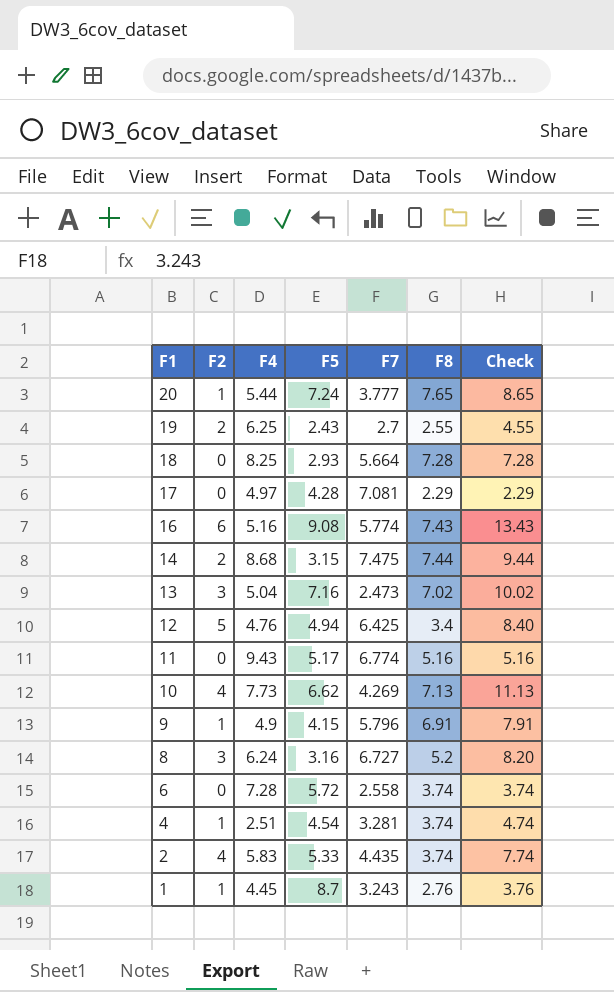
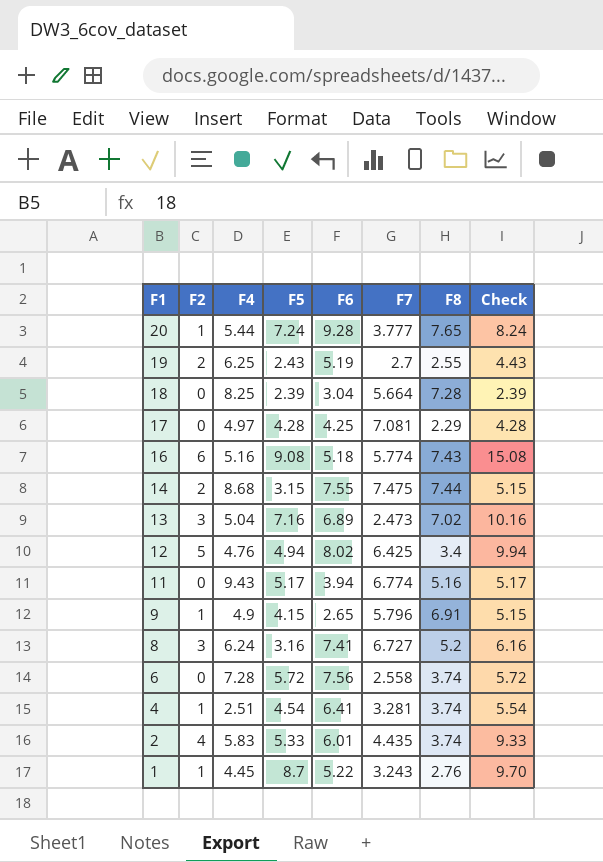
column F6 | position: none -> 5
column Check | formula: [F2] + [F8] -> [F2] + [F5]
row 10: 4 | 7.73 | 6.62 | 4.269 | 7.13 | 11.13 -> none
18 | F5: 2.93 -> 2.39

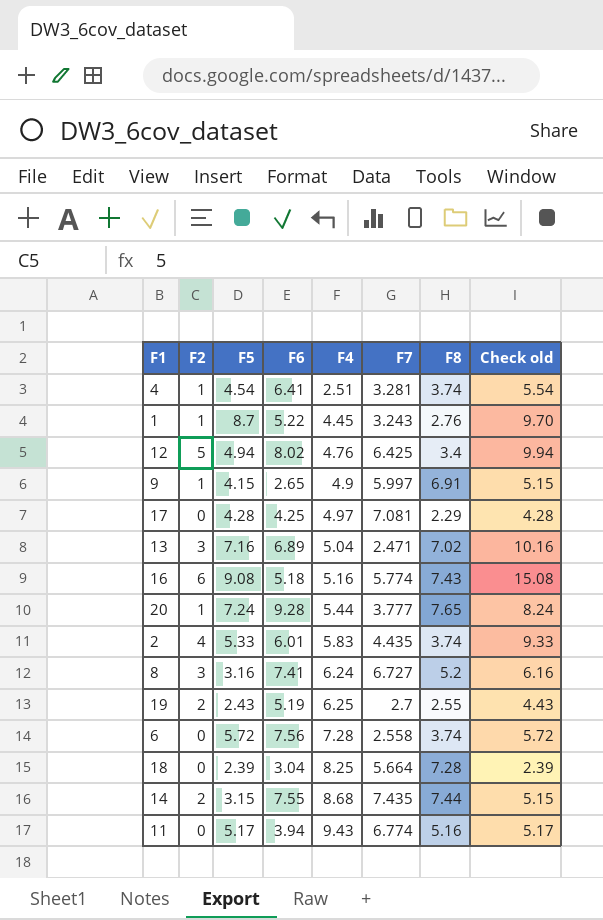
row order: F1 descending -> F4 ascending
column F4 | position: 3 -> 5
column name: Check -> Check old
9 | F7: 5.796 -> 5.997
13 | F7: 2.473 -> 2.471
14 | F7: 7.475 -> 7.435

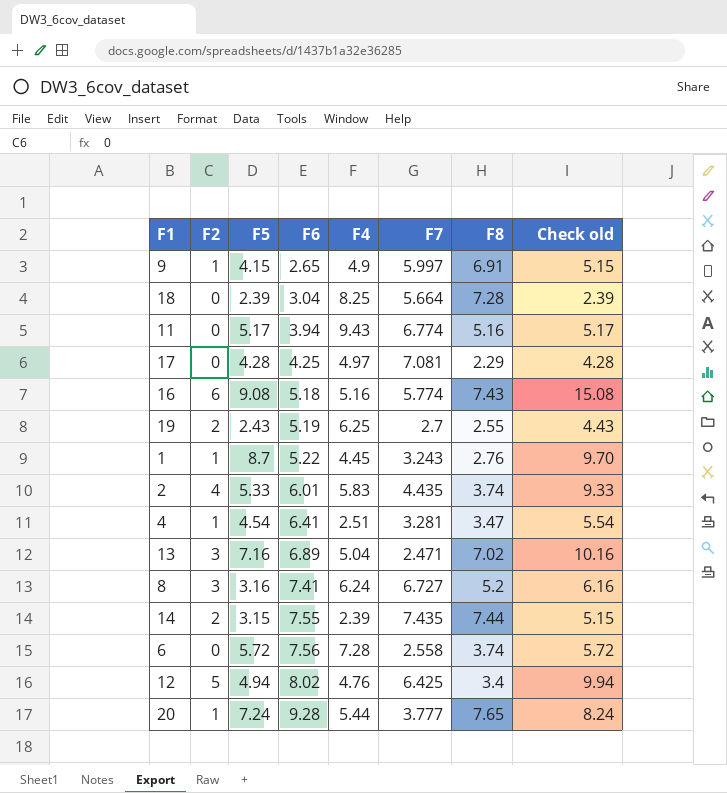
row order: F4 ascending -> F6 ascending
4 | F8: 3.74 -> 3.47
14 | F4: 8.68 -> 2.39

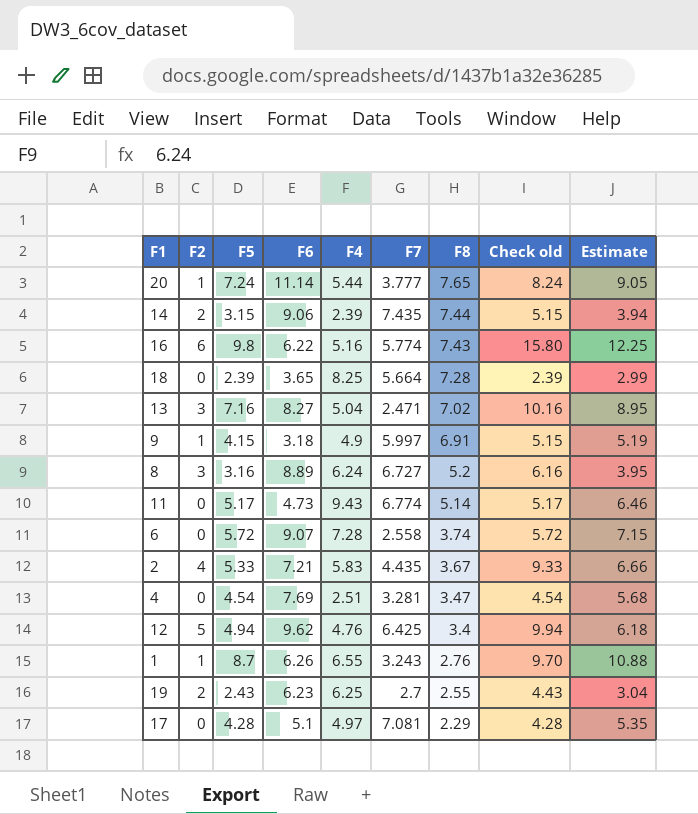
row order: F6 ascending -> F8 descending
column Estimate | formula: none -> [F5] * 1.25
20 | F6: 9.28 -> 11.14
14 | F6: 7.55 -> 9.06
16 | F5: 9.08 -> 9.8
16 | F6: 5.18 -> 6.22
16 | Check old: 15.08 -> 15.80
18 | F6: 3.04 -> 3.65
13 | F6: 6.89 -> 8.27
9 | F6: 2.65 -> 3.18
8 | F6: 7.41 -> 8.89
11 | F6: 3.94 -> 4.73
11 | F8: 5.16 -> 5.14
6 | F6: 7.56 -> 9.07
2 | F6: 6.01 -> 7.21
2 | F8: 3.74 -> 3.67
4 | F2: 1 -> 0
4 | F6: 6.41 -> 7.69
4 | Check old: 5.54 -> 4.54
12 | F6: 8.02 -> 9.62
1 | F6: 5.22 -> 6.26
1 | F4: 4.45 -> 6.55
19 | F6: 5.19 -> 6.23
17 | F6: 4.25 -> 5.1

